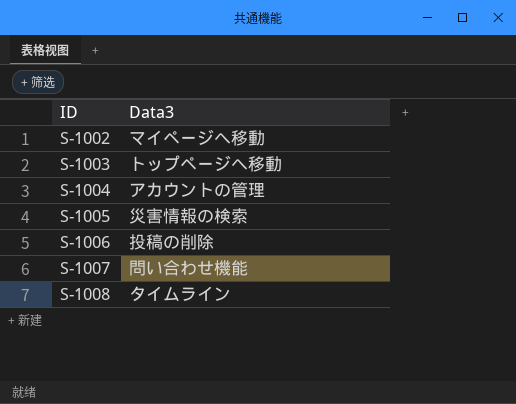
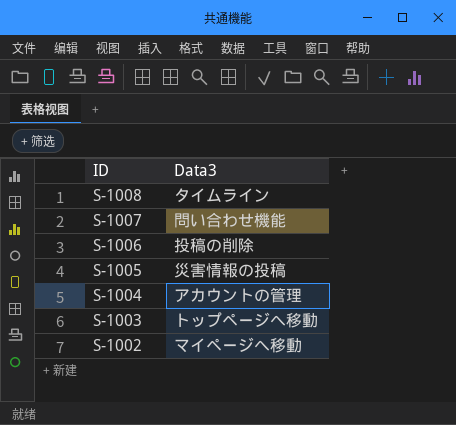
row order: ID ascending -> ID descending
S-1005 | Data3: 災害情報の検索 -> 災害情報の投稿

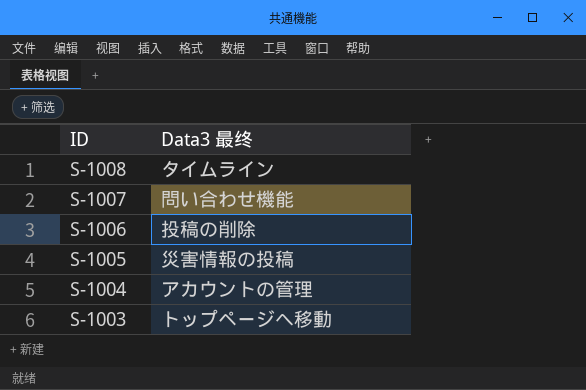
column name: Data3 -> Data3 最终
row S-1002: マイページへ移動 -> none

